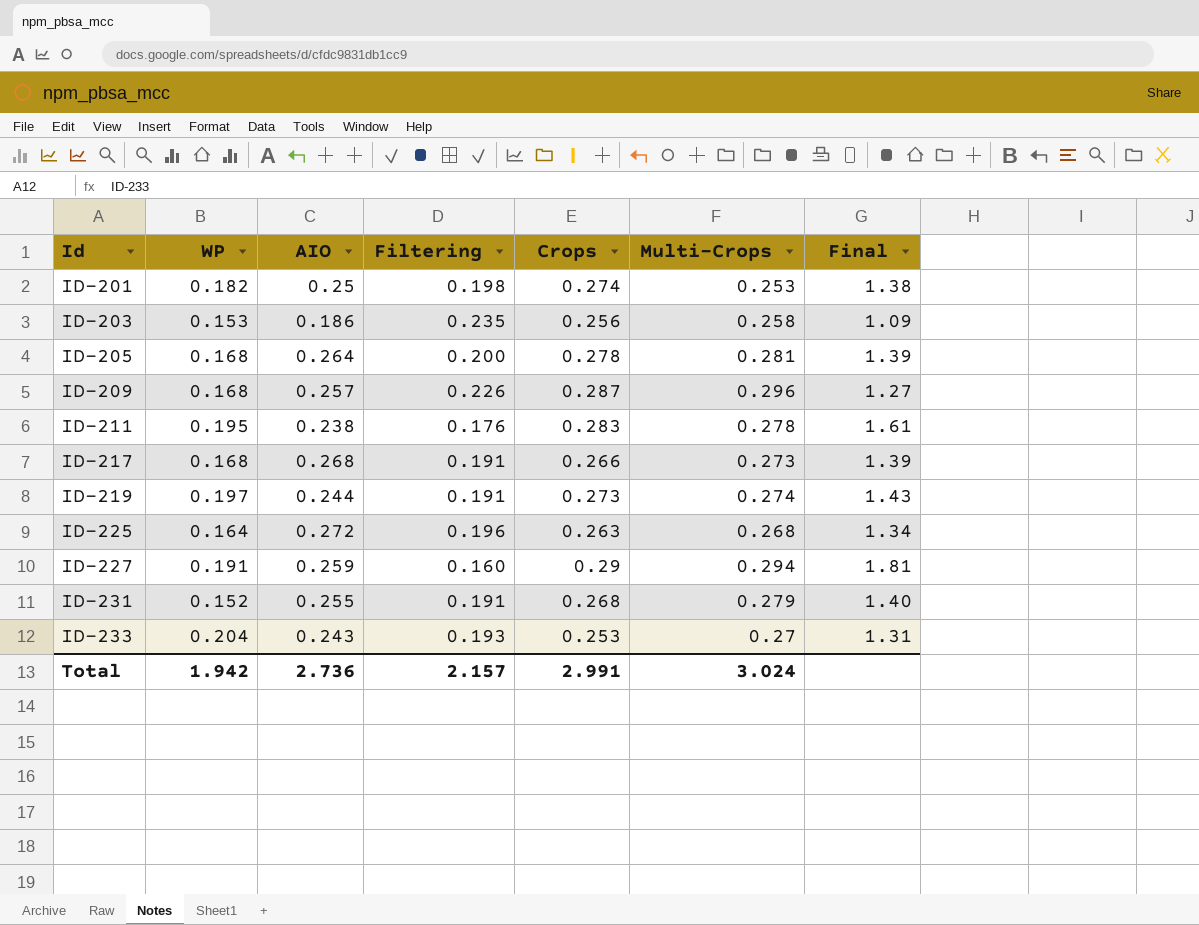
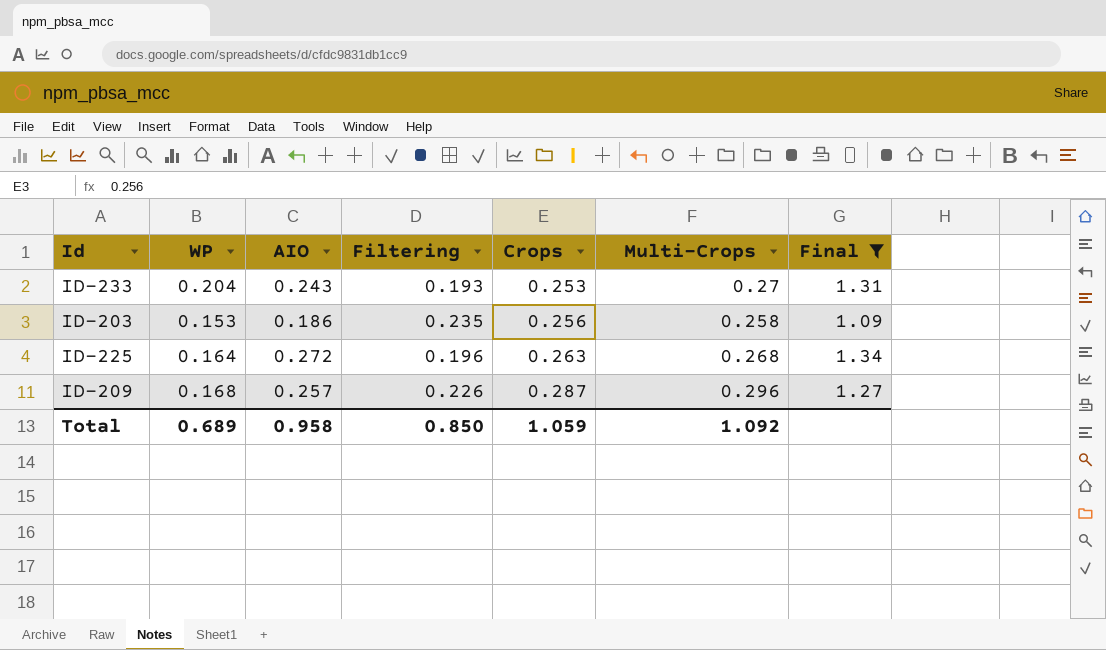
filter: none -> Final <= 1.34
row order: Id ascending -> Crops ascending
Total | WP: 1.942 -> 0.689
Total | AIO: 2.736 -> 0.958
Total | Filtering: 2.157 -> 0.850
Total | Crops: 2.991 -> 1.059
Total | Multi-Crops: 3.024 -> 1.092

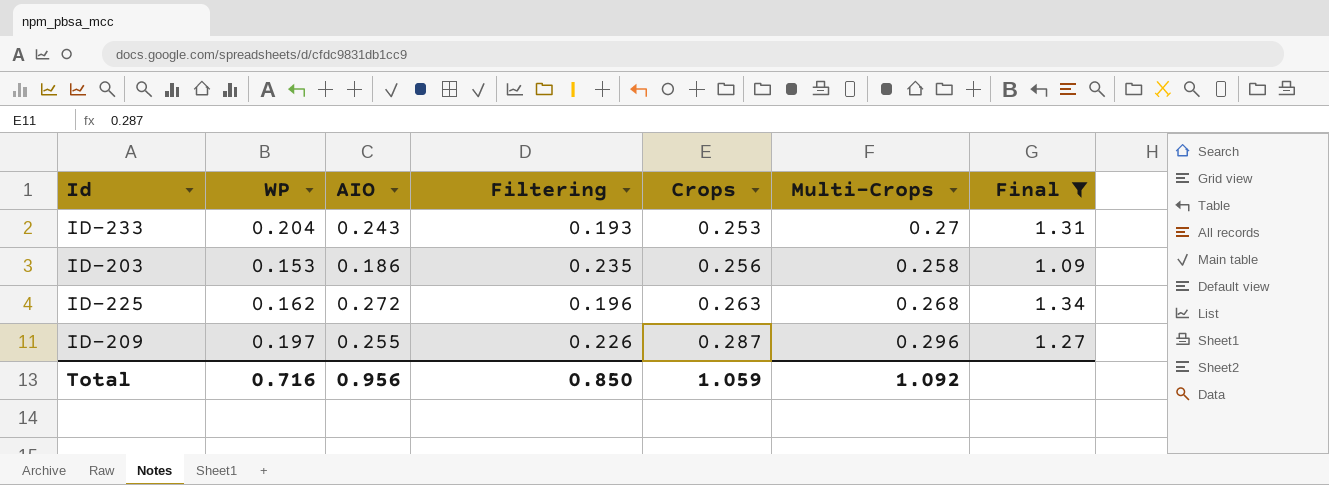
ID-225 | WP: 0.164 -> 0.162
ID-209 | WP: 0.168 -> 0.197
ID-209 | AIO: 0.257 -> 0.255
Total | WP: 0.689 -> 0.716
Total | AIO: 0.958 -> 0.956

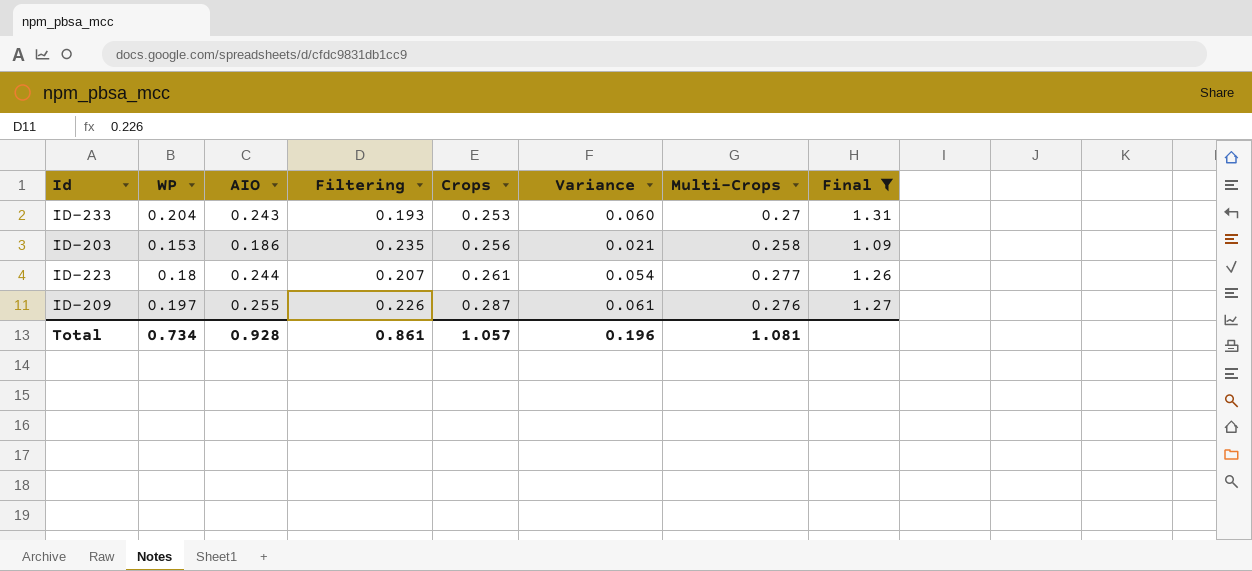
column Variance | formula: none -> [Crops] - [Filtering]
row ID-225: 0.162 | 0.272 | 0.196 | 0.263 | 0.268 | 1.34 -> none
row ID-223: none -> 0.18 | 0.244 | 0.207 | 0.261 | 0.054 | 0.277 | 1.26
ID-209 | Multi-Crops: 0.296 -> 0.276
Total | WP: 0.716 -> 0.734
Total | AIO: 0.956 -> 0.928
Total | Filtering: 0.850 -> 0.861
Total | Crops: 1.059 -> 1.057
Total | Multi-Crops: 1.092 -> 1.081

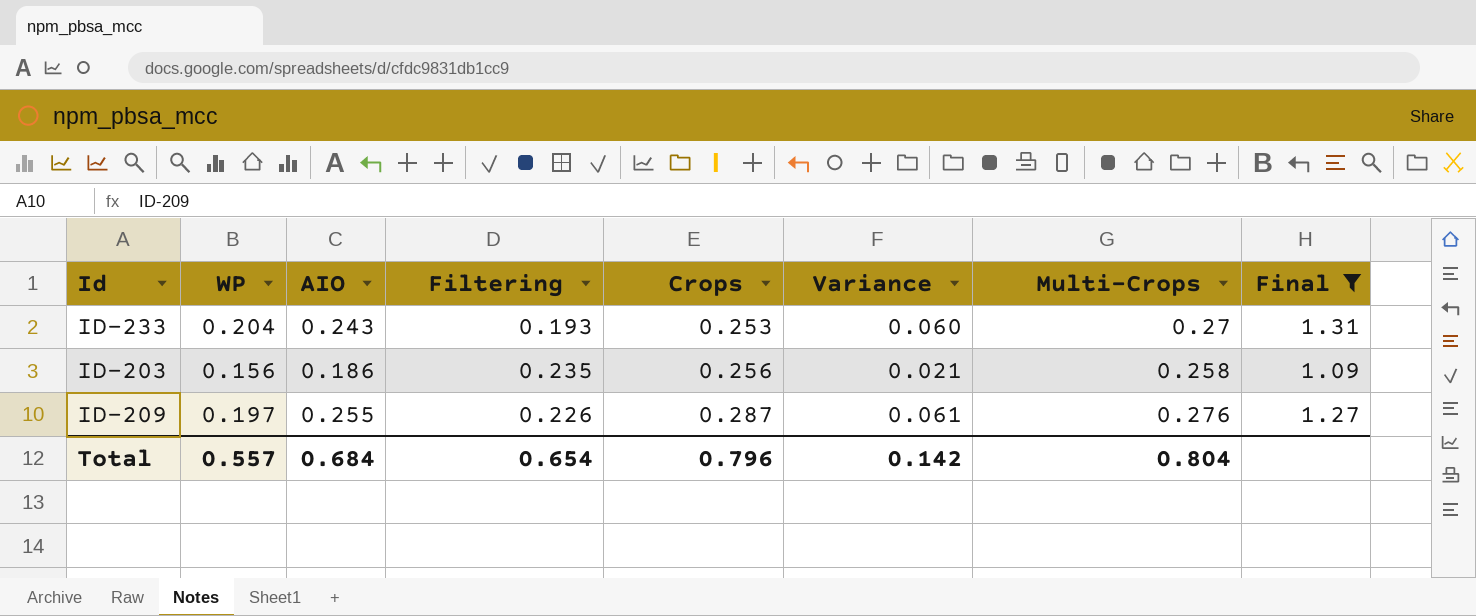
row ID-223: 0.18 | 0.244 | 0.207 | 0.261 | 0.054 | 0.277 | 1.26 -> none
ID-203 | WP: 0.153 -> 0.156
Total | WP: 0.734 -> 0.557
Total | AIO: 0.928 -> 0.684
Total | Filtering: 0.861 -> 0.654
Total | Crops: 1.057 -> 0.796
Total | Variance: 0.196 -> 0.142
Total | Multi-Crops: 1.081 -> 0.804

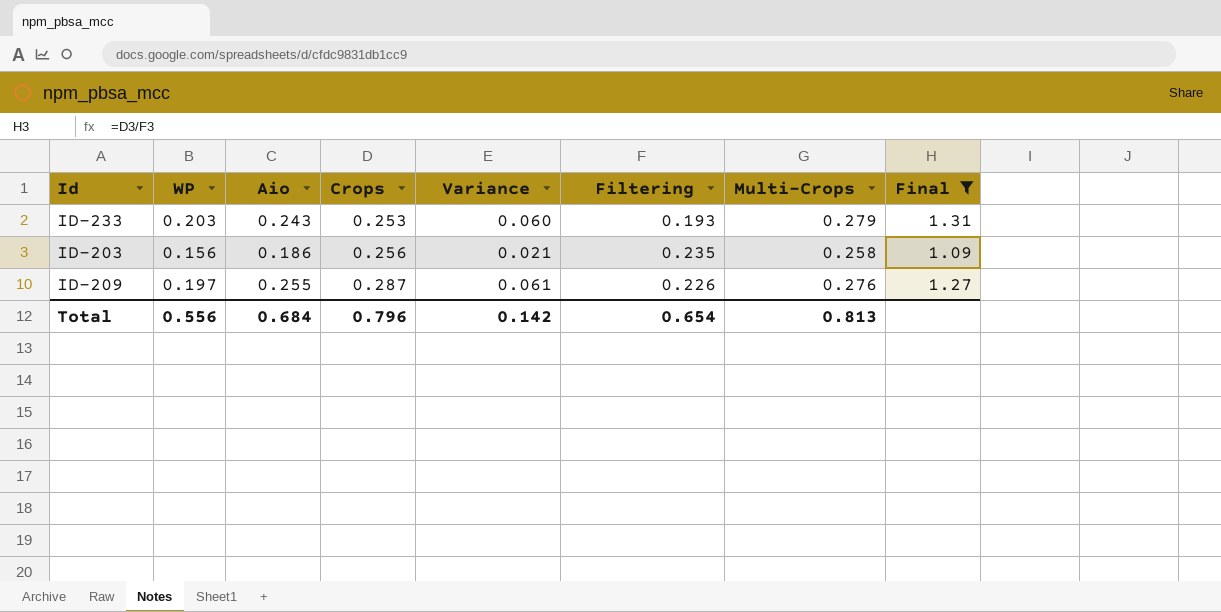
column name: AIO -> Aio
column Filtering | position: 4 -> 6
ID-233 | WP: 0.204 -> 0.203
ID-233 | Multi-Crops: 0.27 -> 0.279
Total | WP: 0.557 -> 0.556
Total | Multi-Crops: 0.804 -> 0.813

